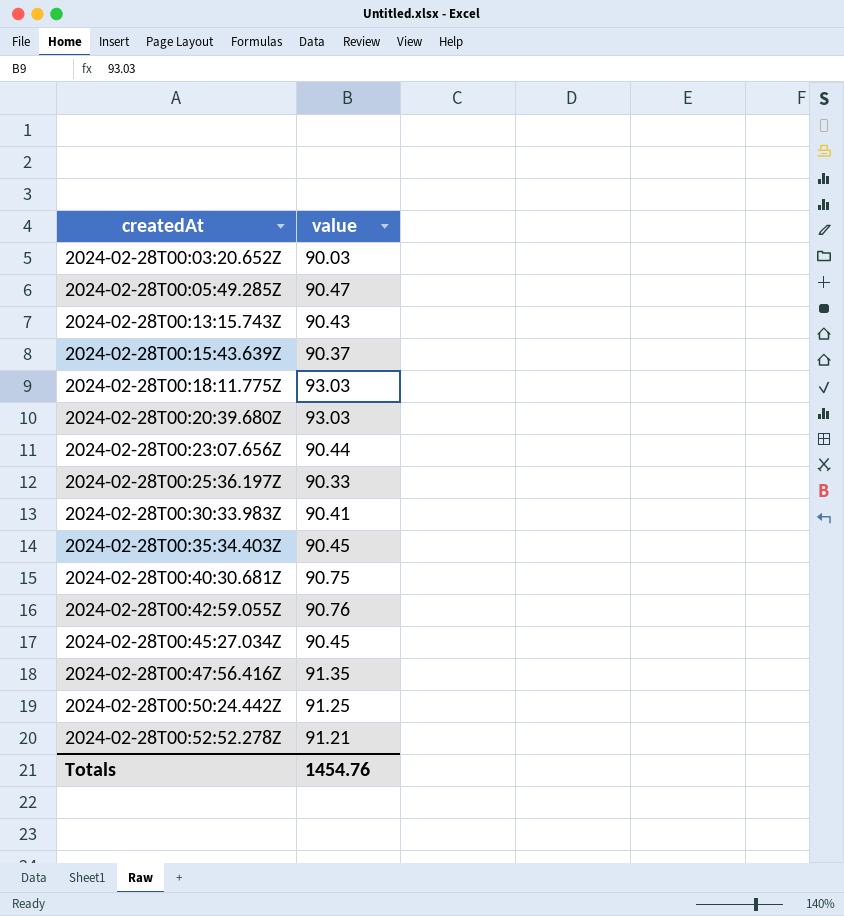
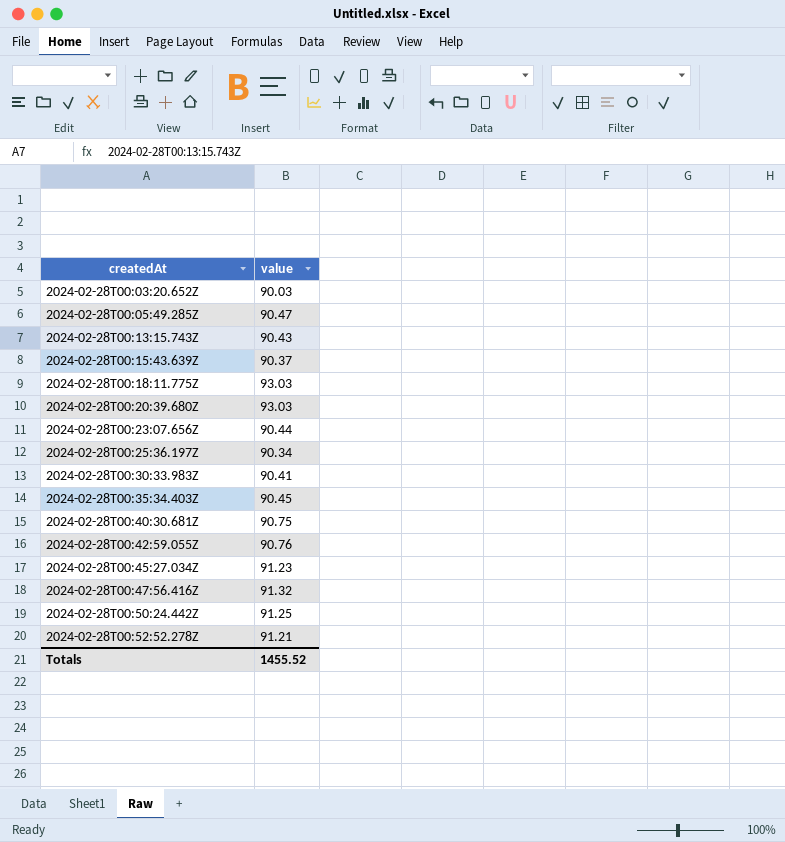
2024-02-28T00:25:36.197Z | value: 90.33 -> 90.34
2024-02-28T00:45:27.034Z | value: 90.45 -> 91.23
2024-02-28T00:47:56.416Z | value: 91.35 -> 91.32
Totals | value: 1454.76 -> 1455.52

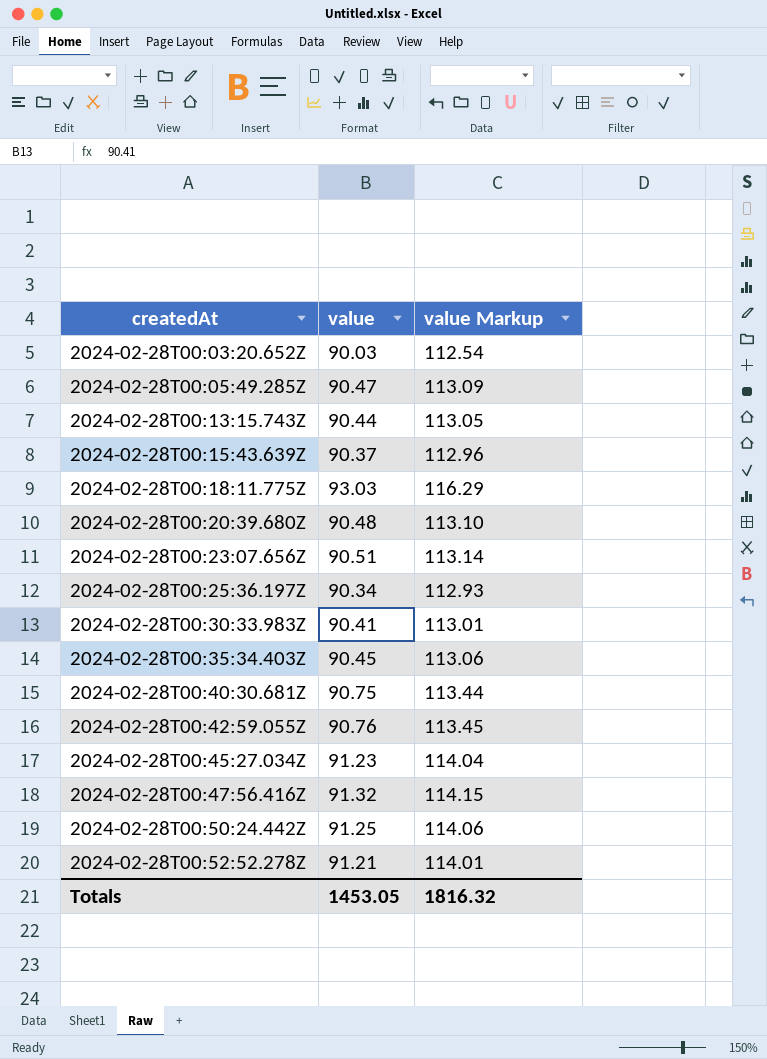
column value Markup | formula: none -> [value] * 1.25
2024-02-28T00:13:15.743Z | value: 90.43 -> 90.44
2024-02-28T00:20:39.680Z | value: 93.03 -> 90.48
2024-02-28T00:23:07.656Z | value: 90.44 -> 90.51
Totals | value: 1455.52 -> 1453.05

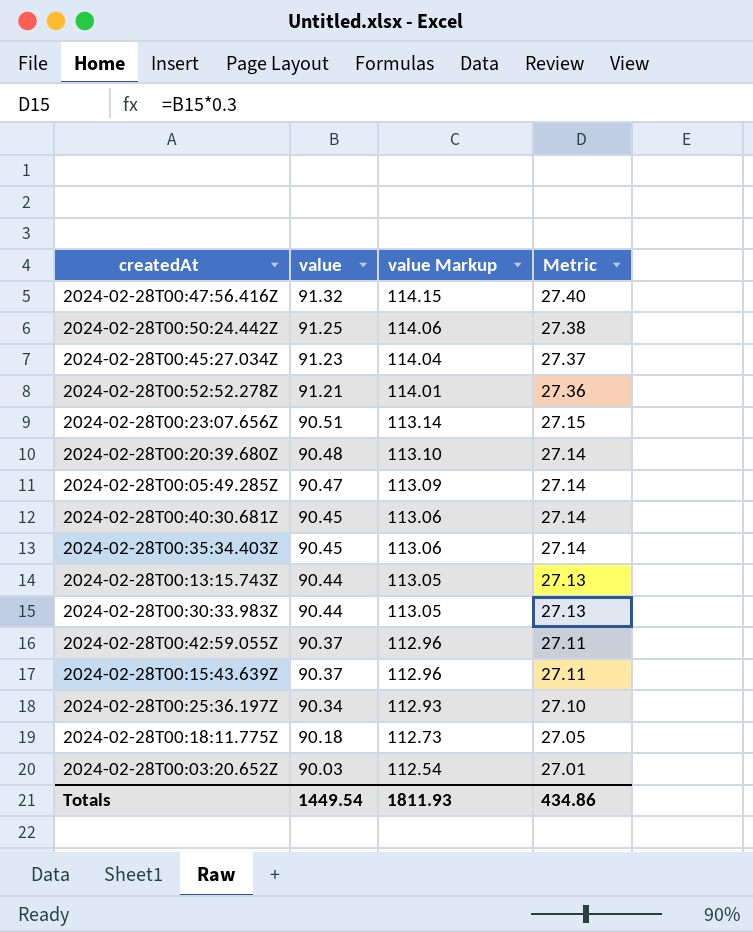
row order: createdAt ascending -> value descending
column Metric | formula: none -> [value] * 0.3
2024-02-28T00:40:30.681Z | value: 90.75 -> 90.45
2024-02-28T00:40:30.681Z | value Markup: 113.44 -> 113.06
2024-02-28T00:30:33.983Z | value: 90.41 -> 90.44
2024-02-28T00:30:33.983Z | value Markup: 113.01 -> 113.05
2024-02-28T00:42:59.055Z | value: 90.76 -> 90.37
2024-02-28T00:42:59.055Z | value Markup: 113.45 -> 112.96
2024-02-28T00:18:11.775Z | value: 93.03 -> 90.18
2024-02-28T00:18:11.775Z | value Markup: 116.29 -> 112.73
Totals | value: 1453.05 -> 1449.54
Totals | value Markup: 1816.32 -> 1811.93

